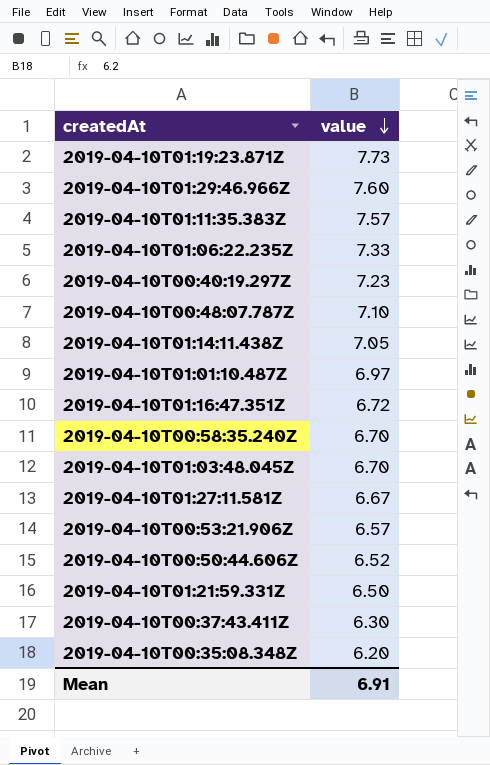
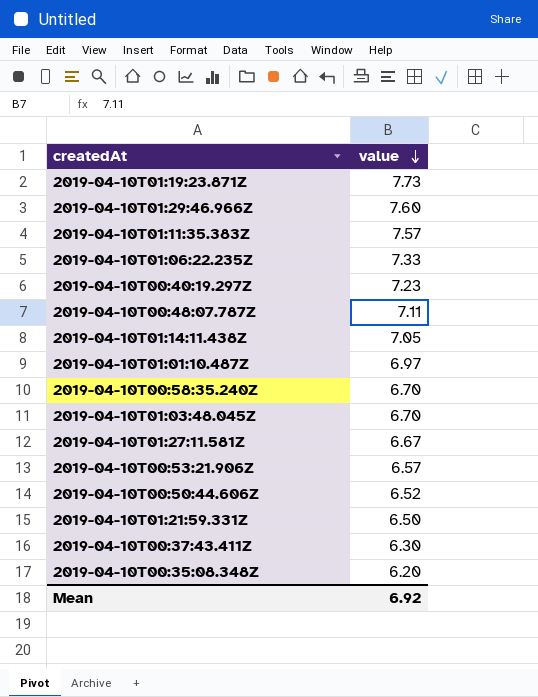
row 2019-04-10T01:16:47.351Z: 6.72 -> none
2019-04-10T00:48:07.787Z | value: 7.10 -> 7.11
Mean | value: 6.91 -> 6.92

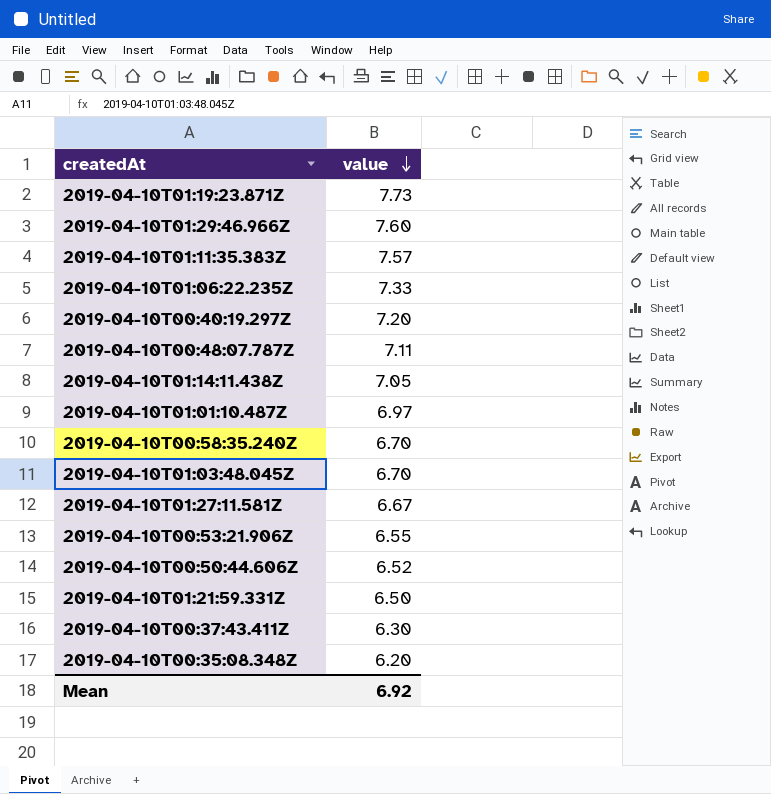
2019-04-10T00:40:19.297Z | value: 7.23 -> 7.20
2019-04-10T00:53:21.906Z | value: 6.57 -> 6.55

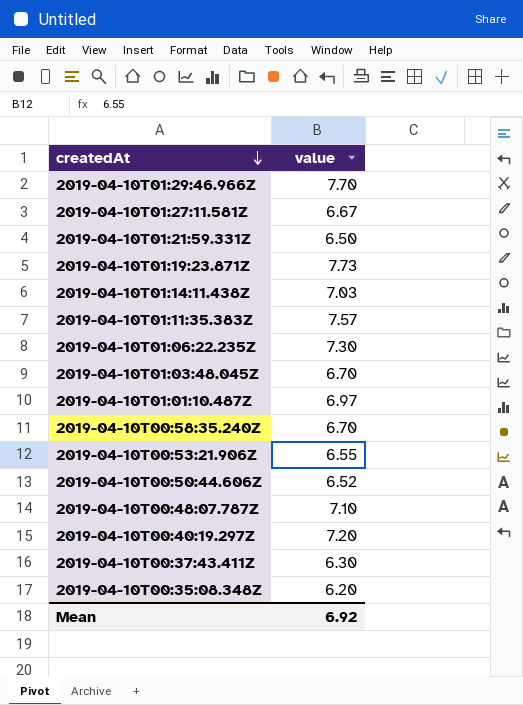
row order: value descending -> createdAt descending
2019-04-10T01:29:46.966Z | value: 7.60 -> 7.70
2019-04-10T01:14:11.438Z | value: 7.05 -> 7.03
2019-04-10T01:06:22.235Z | value: 7.33 -> 7.30
2019-04-10T00:48:07.787Z | value: 7.11 -> 7.10

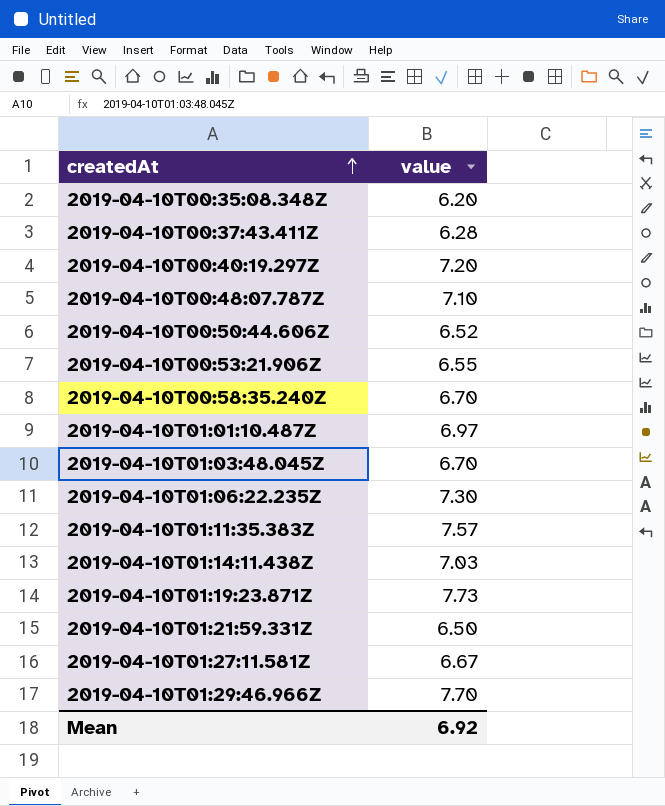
row order: createdAt descending -> createdAt ascending
2019-04-10T00:37:43.411Z | value: 6.30 -> 6.28

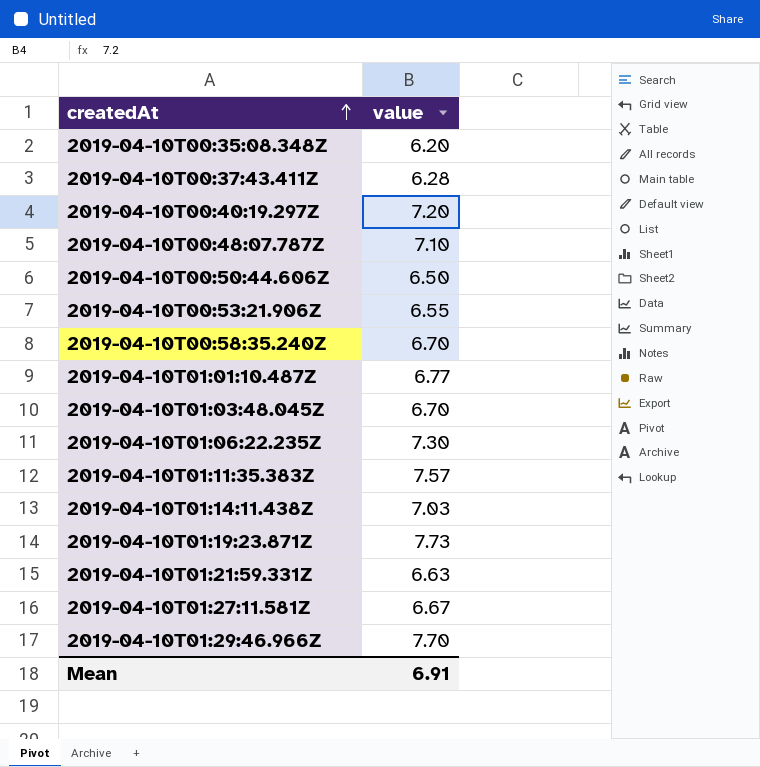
2019-04-10T00:50:44.606Z | value: 6.52 -> 6.50
2019-04-10T01:01:10.487Z | value: 6.97 -> 6.77
2019-04-10T01:21:59.331Z | value: 6.50 -> 6.63
Mean | value: 6.92 -> 6.91

